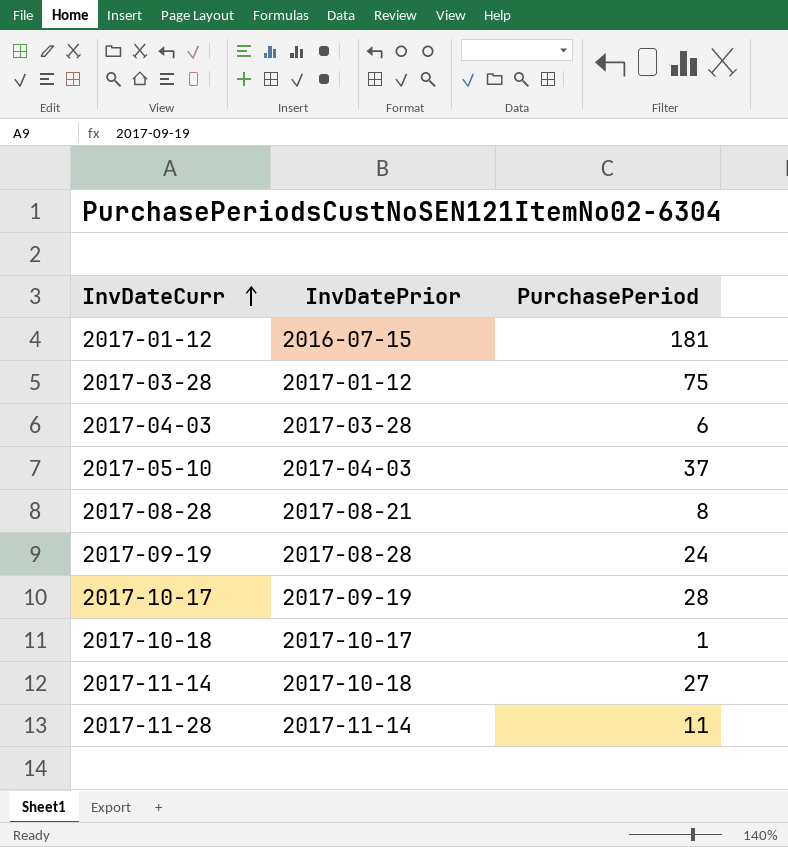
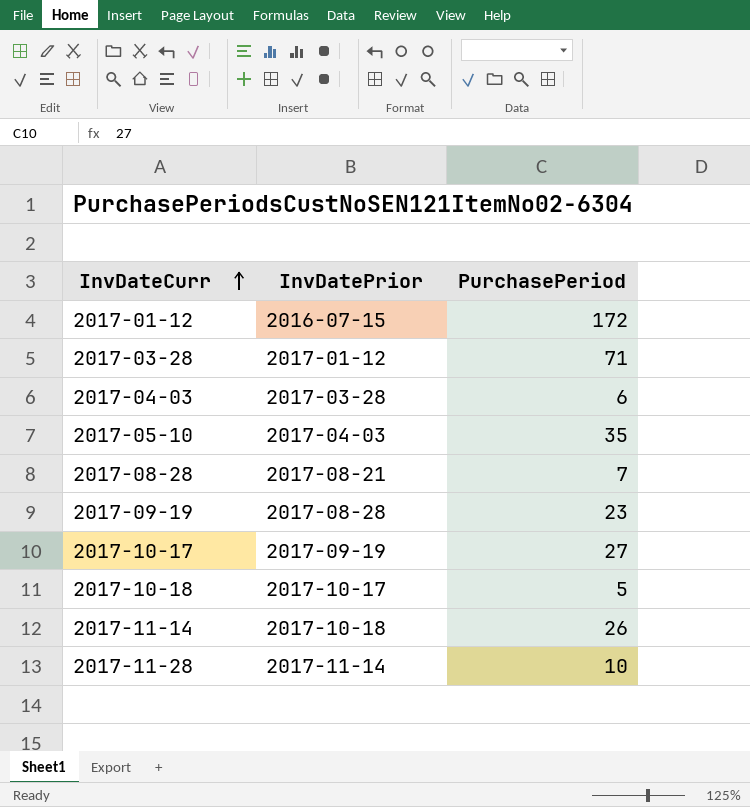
2017-01-12 | PurchasePeriod: 181 -> 172
2017-03-28 | PurchasePeriod: 75 -> 71
2017-05-10 | PurchasePeriod: 37 -> 35
2017-08-28 | PurchasePeriod: 8 -> 7
2017-09-19 | PurchasePeriod: 24 -> 23
2017-10-17 | PurchasePeriod: 28 -> 27
2017-10-18 | PurchasePeriod: 1 -> 5
2017-11-14 | PurchasePeriod: 27 -> 26
2017-11-28 | PurchasePeriod: 11 -> 10

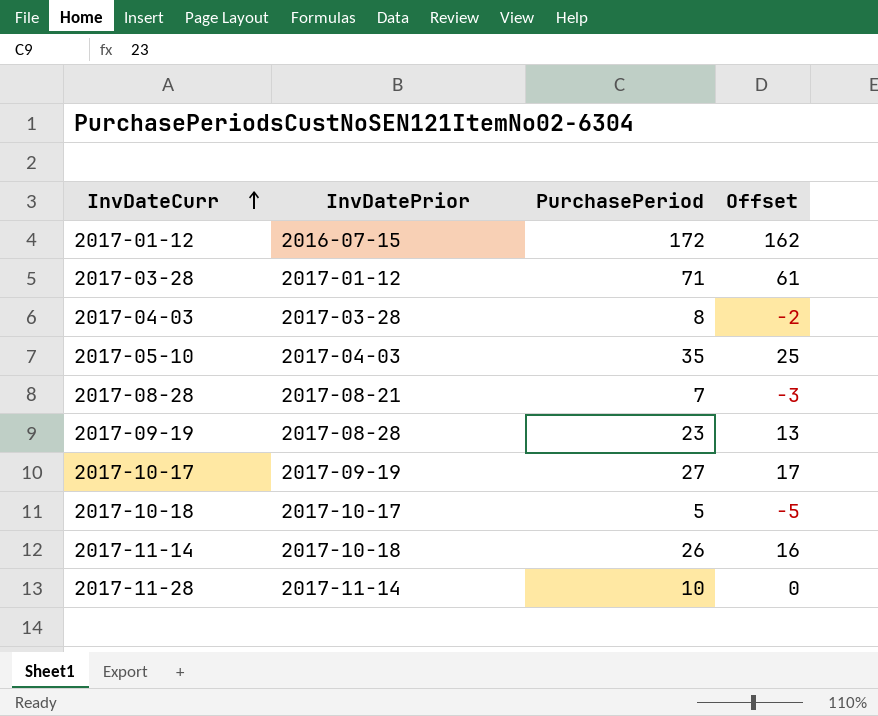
column Offset | formula: none -> [PurchasePeriod] - 10
2017-04-03 | PurchasePeriod: 6 -> 8

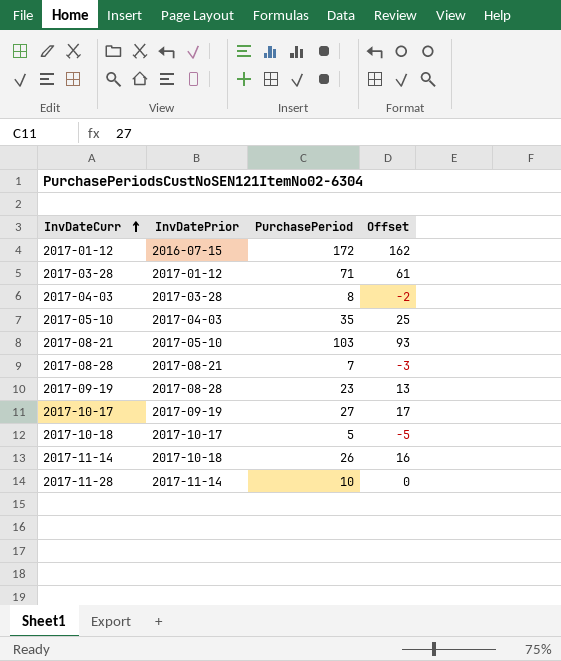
row 2017-08-21: none -> 2017-05-10 | 103 | 93

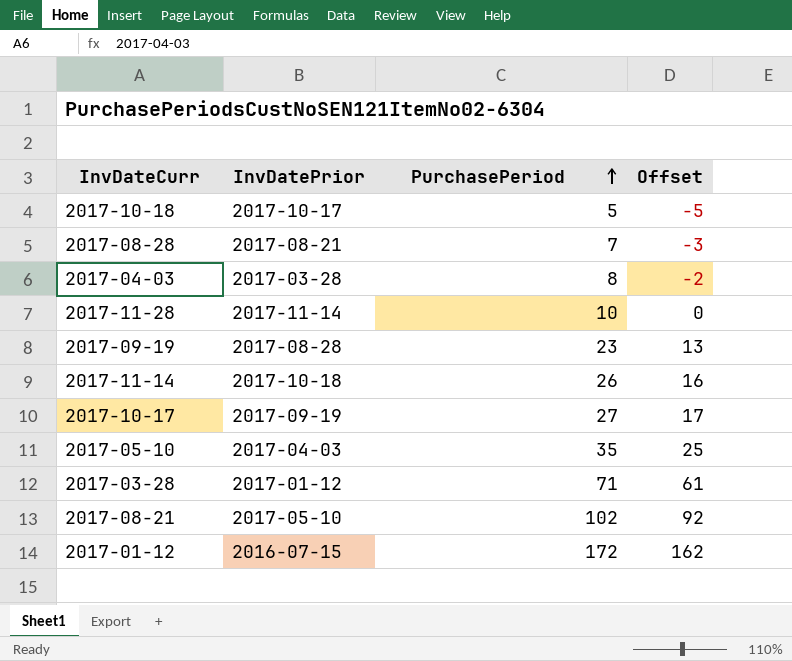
row order: InvDateCurr ascending -> PurchasePeriod ascending
2017-08-21 | PurchasePeriod: 103 -> 102
2017-08-21 | Offset: 93 -> 92

